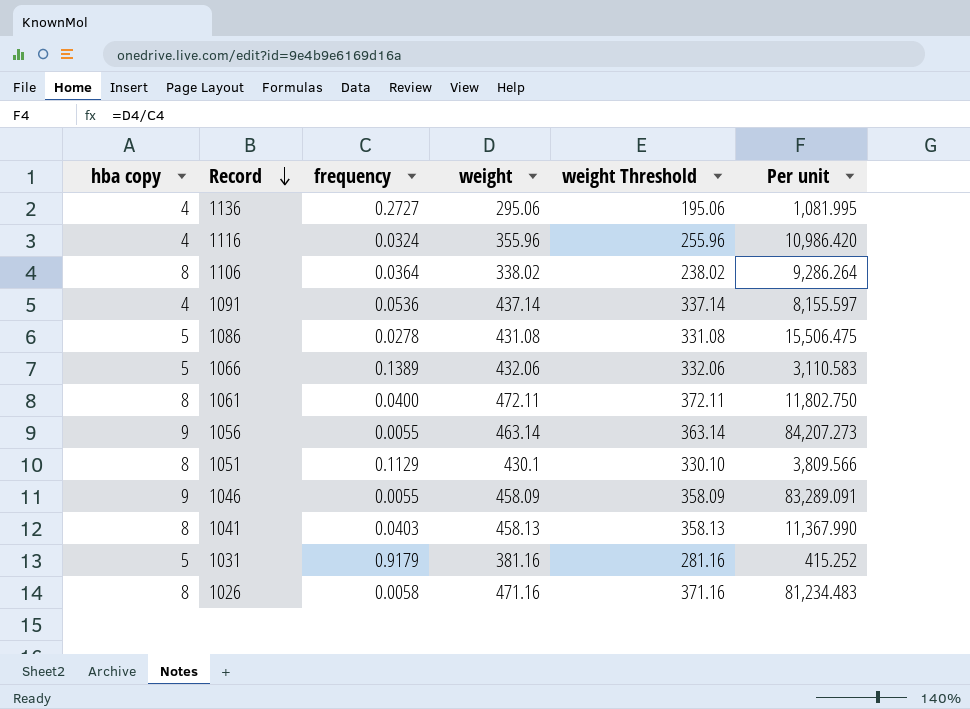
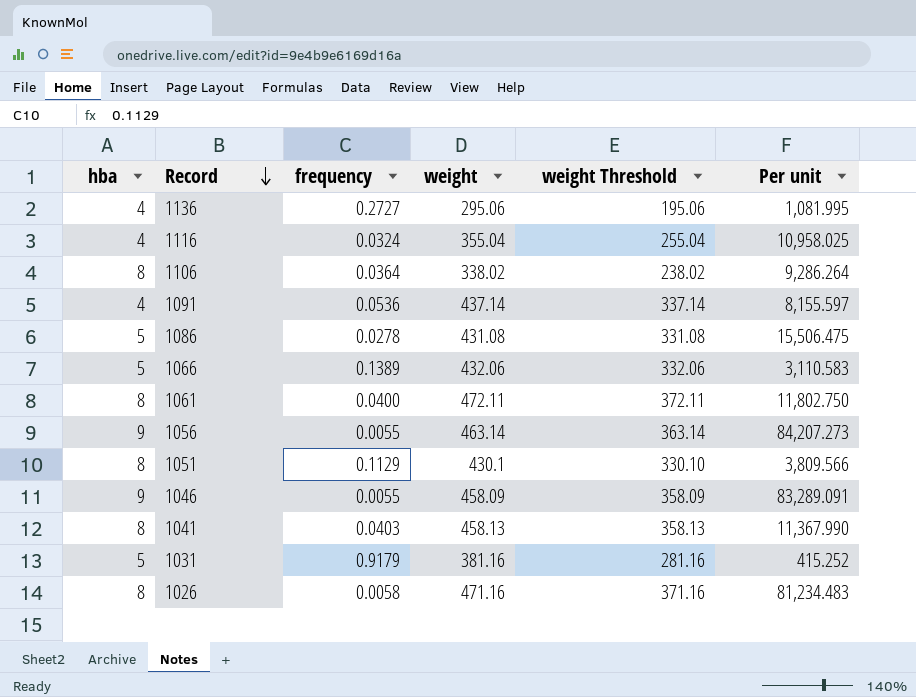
column name: hba copy -> hba
1116 | weight: 355.96 -> 355.04
1116 | weight Threshold: 255.96 -> 255.04
1116 | Per unit: 10,986.420 -> 10,958.025

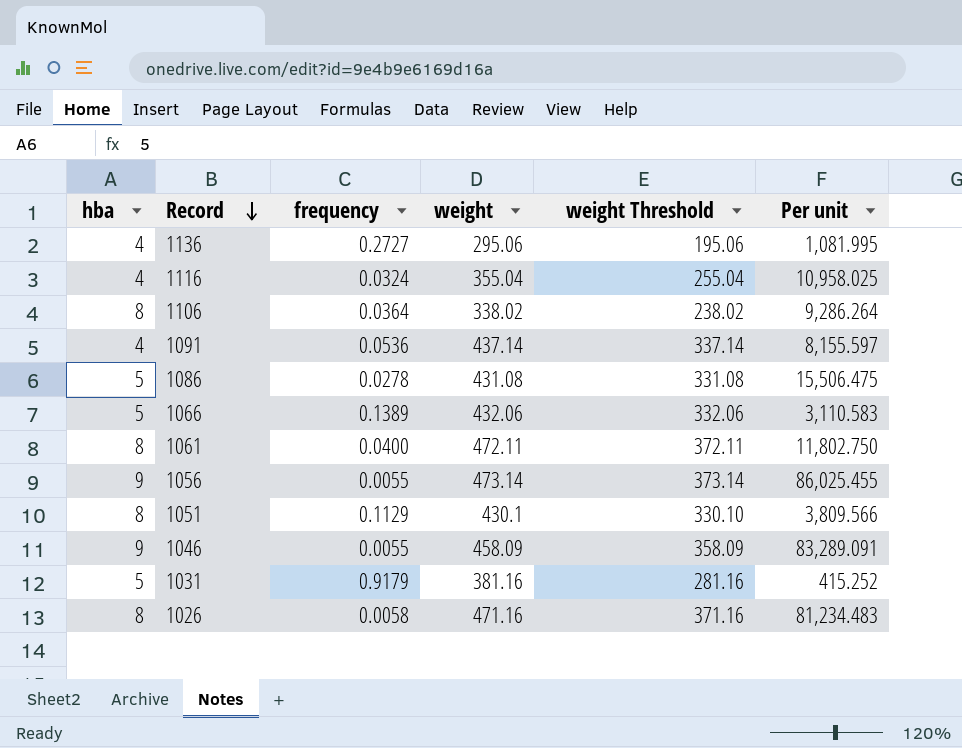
row 1041: 8 | 0.0403 | 458.13 | 358.13 | 11,367.990 -> none
1056 | weight: 463.14 -> 473.14
1056 | weight Threshold: 363.14 -> 373.14
1056 | Per unit: 84,207.273 -> 86,025.455

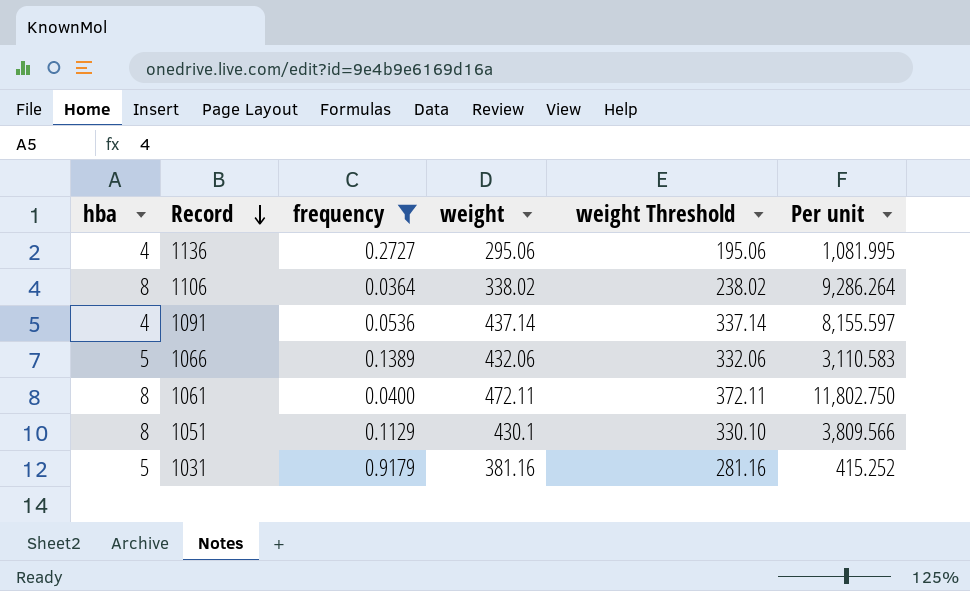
filter: none -> frequency >= 0.0364

